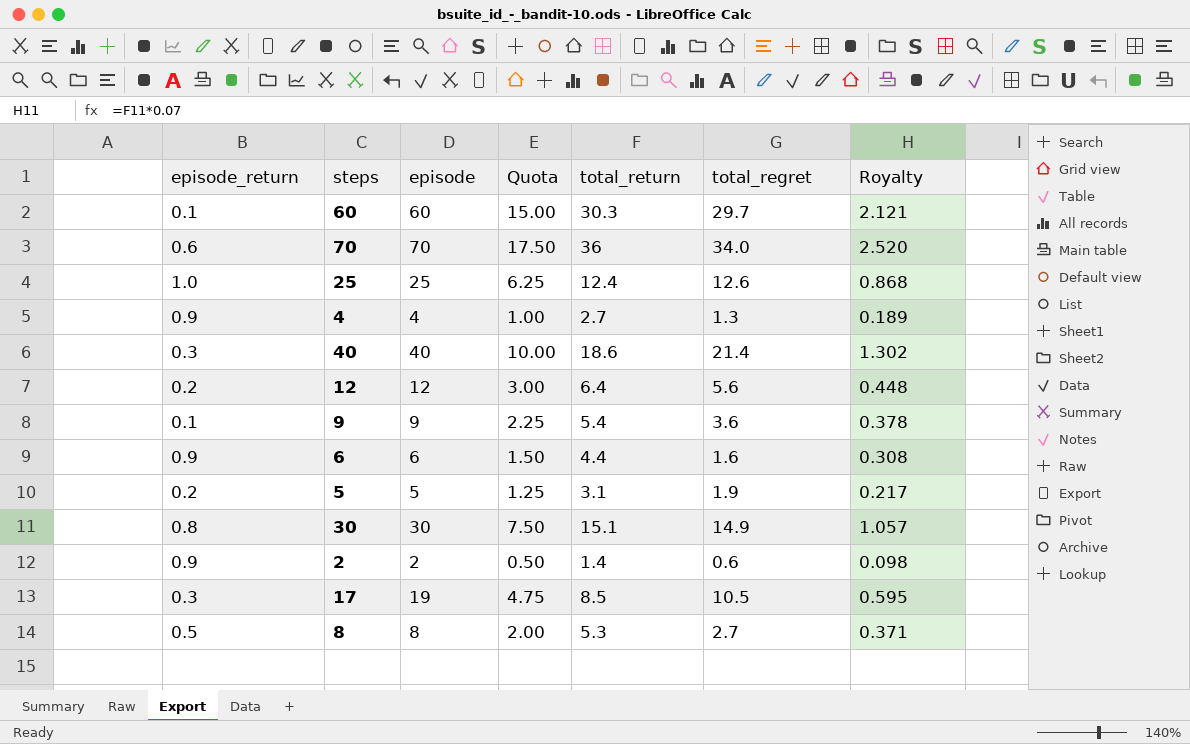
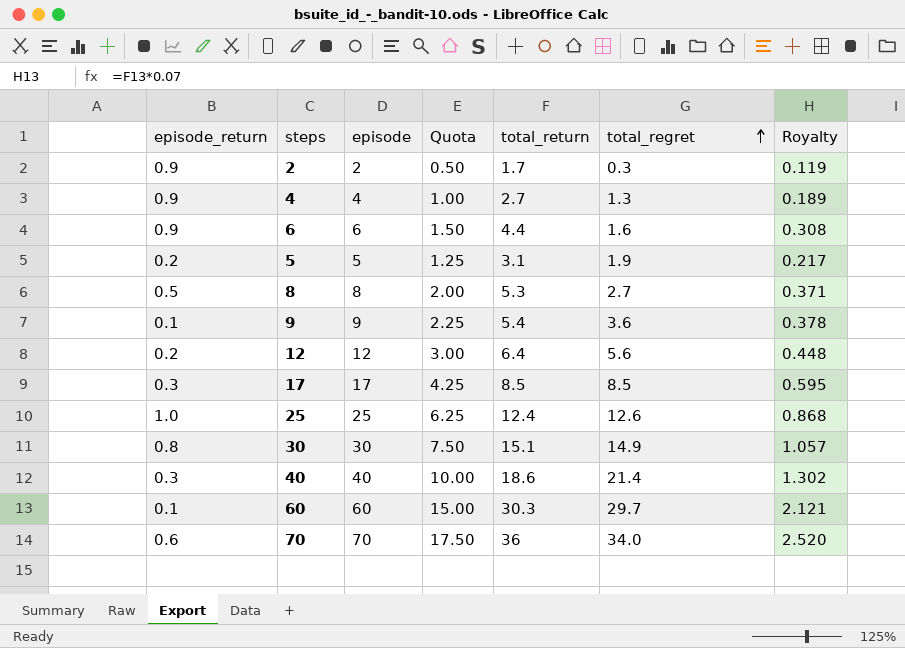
row order: none -> total_regret ascending
2 | total_return: 1.4 -> 1.7
2 | total_regret: 0.6 -> 0.3
2 | Royalty: 0.098 -> 0.119
17 | episode: 19 -> 17
17 | Quota: 4.75 -> 4.25
17 | total_regret: 10.5 -> 8.5

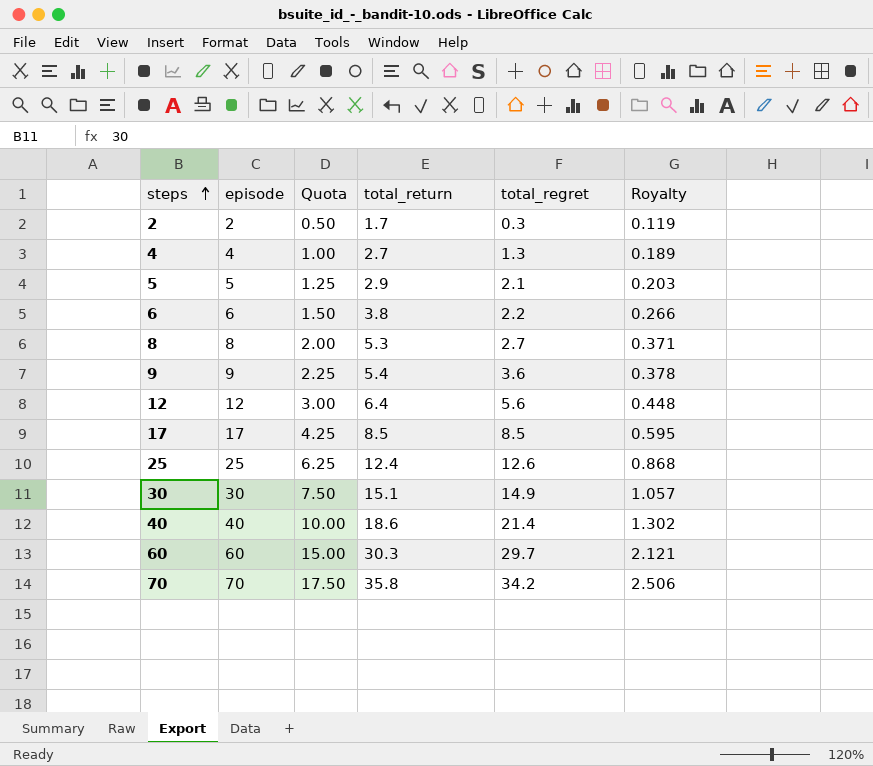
row order: total_regret ascending -> steps ascending
column episode_return | position: 1 -> none
5 | total_return: 3.1 -> 2.9
5 | total_regret: 1.9 -> 2.1
5 | Royalty: 0.217 -> 0.203
6 | total_return: 4.4 -> 3.8
6 | total_regret: 1.6 -> 2.2
6 | Royalty: 0.308 -> 0.266
70 | total_return: 36 -> 35.8
70 | total_regret: 34.0 -> 34.2
70 | Royalty: 2.520 -> 2.506

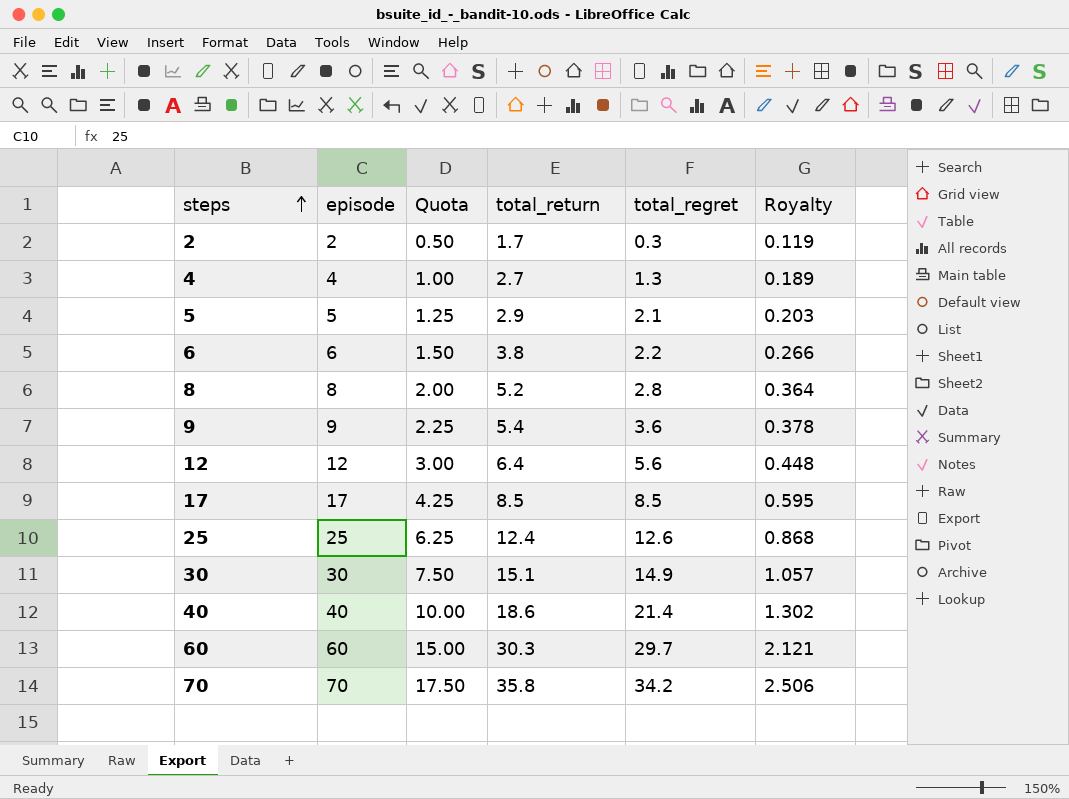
8 | total_return: 5.3 -> 5.2
8 | total_regret: 2.7 -> 2.8
8 | Royalty: 0.371 -> 0.364

